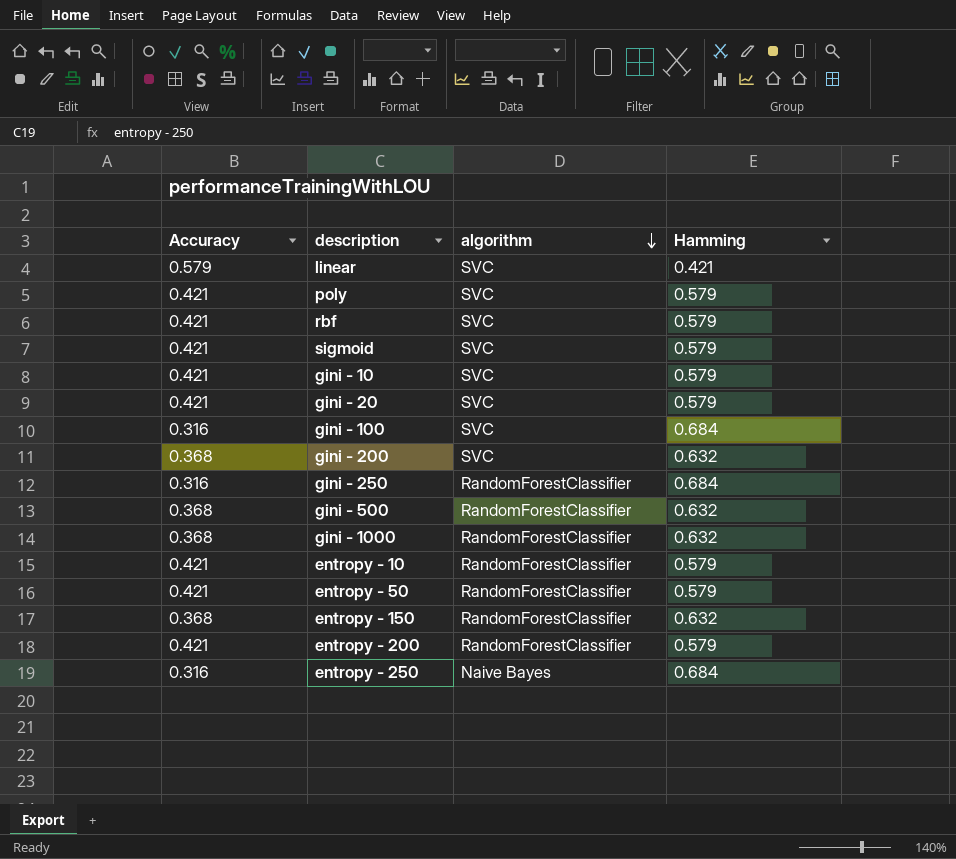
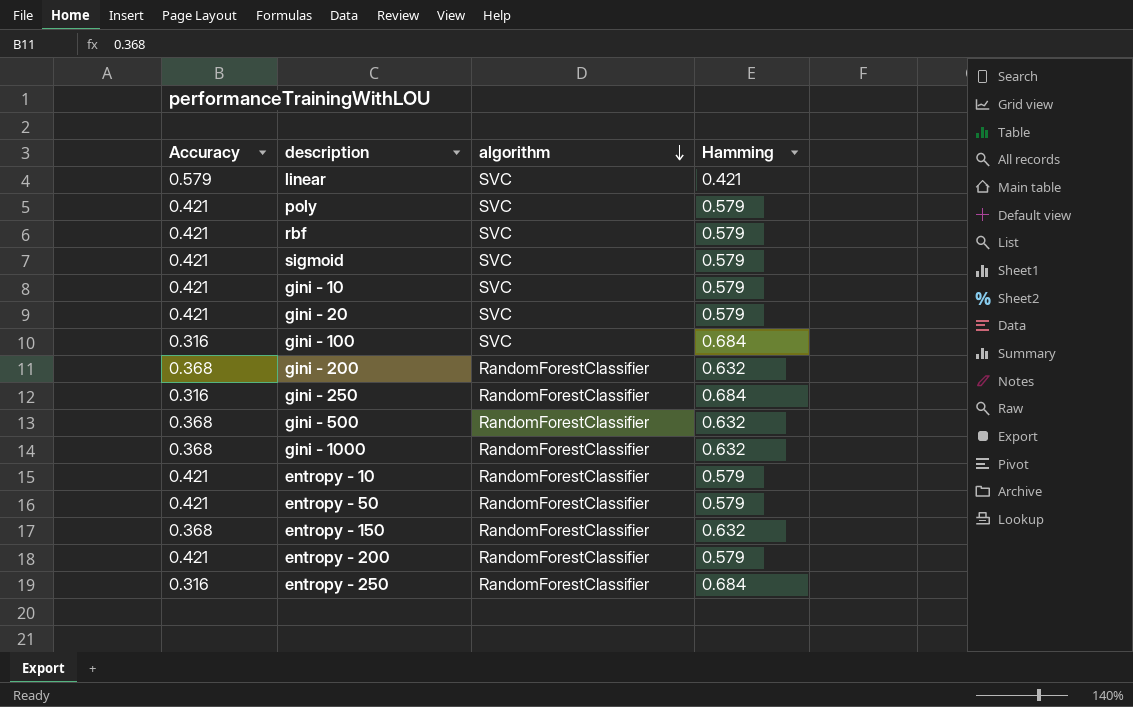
gini - 200 | algorithm: SVC -> RandomForestClassifier
entropy - 250 | algorithm: Naive Bayes -> RandomForestClassifier

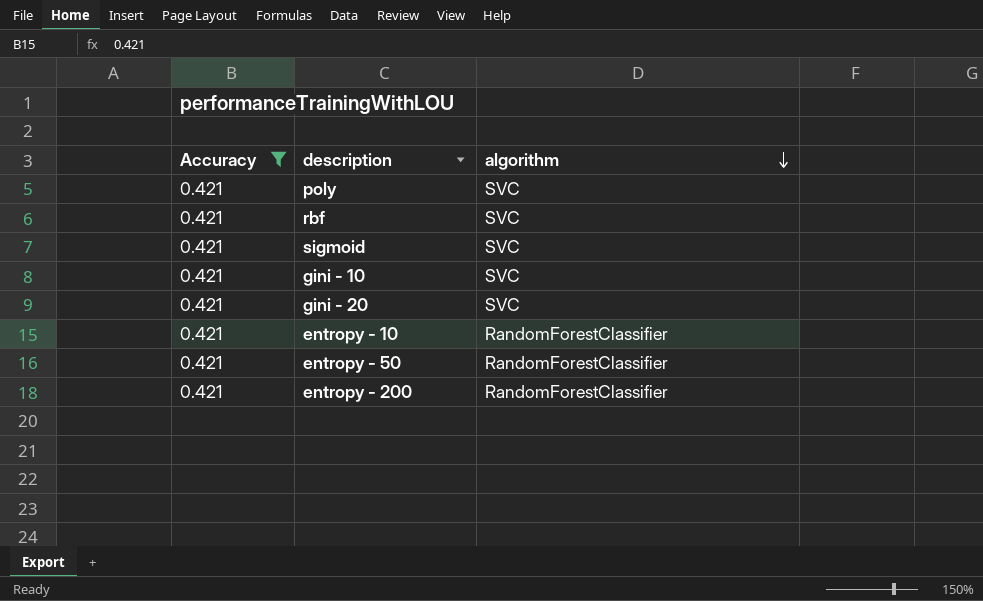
filter: none -> Accuracy = 0.421
column Hamming | position: 4 -> none

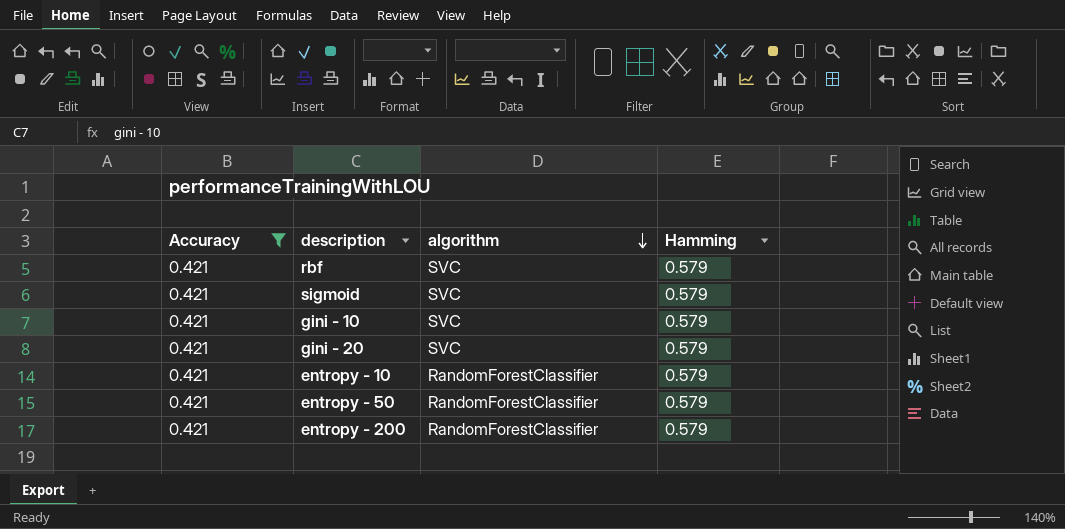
column Hamming | position: none -> 4
row poly: 0.421 | SVC -> none

